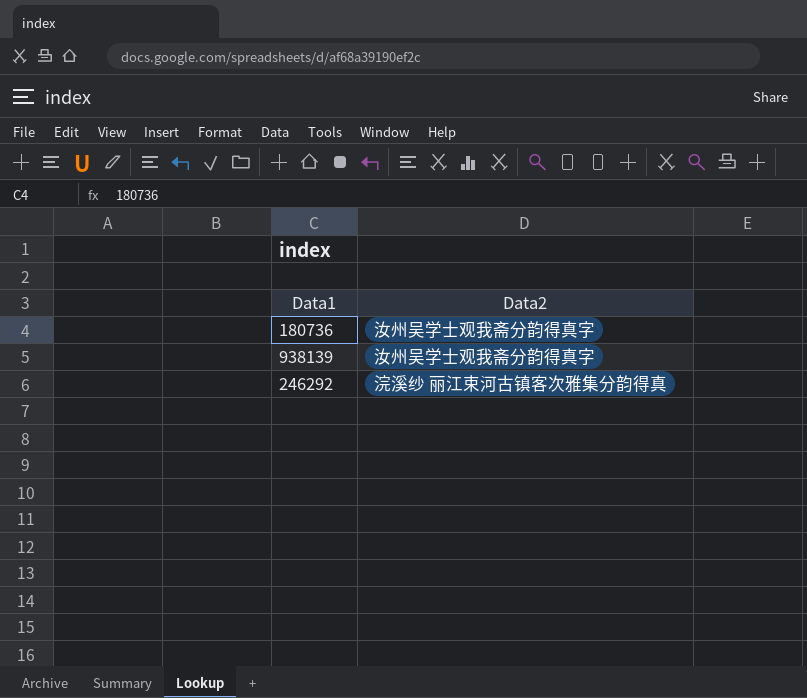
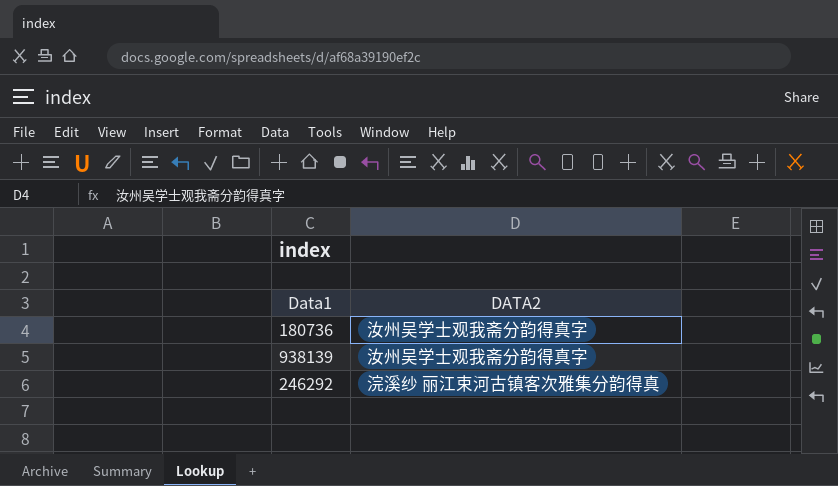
column name: Data2 -> DATA2

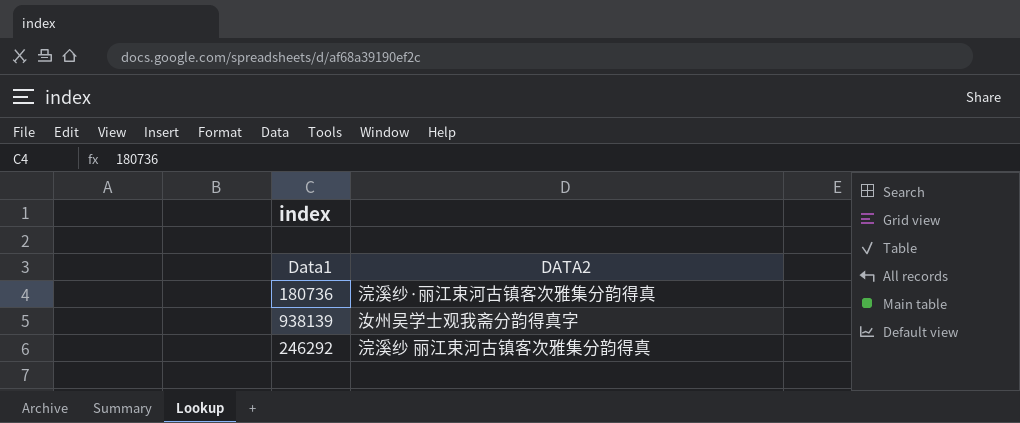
180736 | DATA2: 汝州吴学士观我斋分韵得真字 -> 浣溪纱·丽江束河古镇客次雅集分韵得真

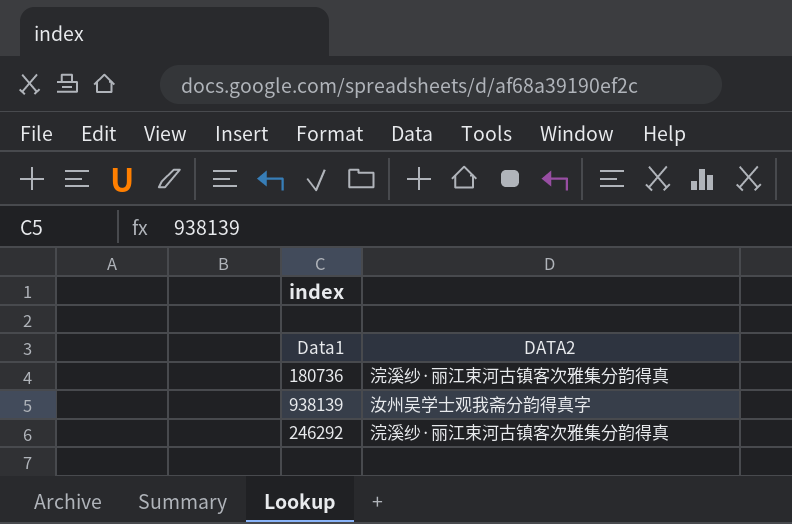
246292 | DATA2: 浣溪纱 丽江束河古镇客次雅集分韵得真 -> 浣溪纱·丽江束河古镇客次雅集分韵得真

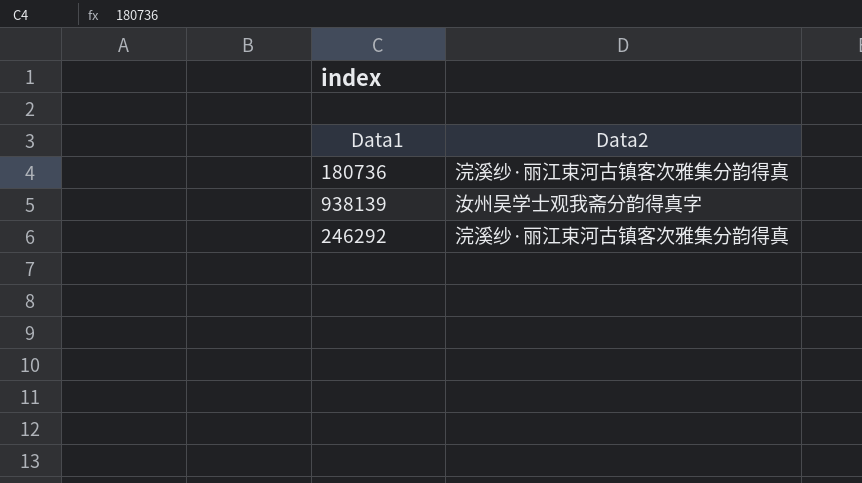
column name: DATA2 -> Data2

